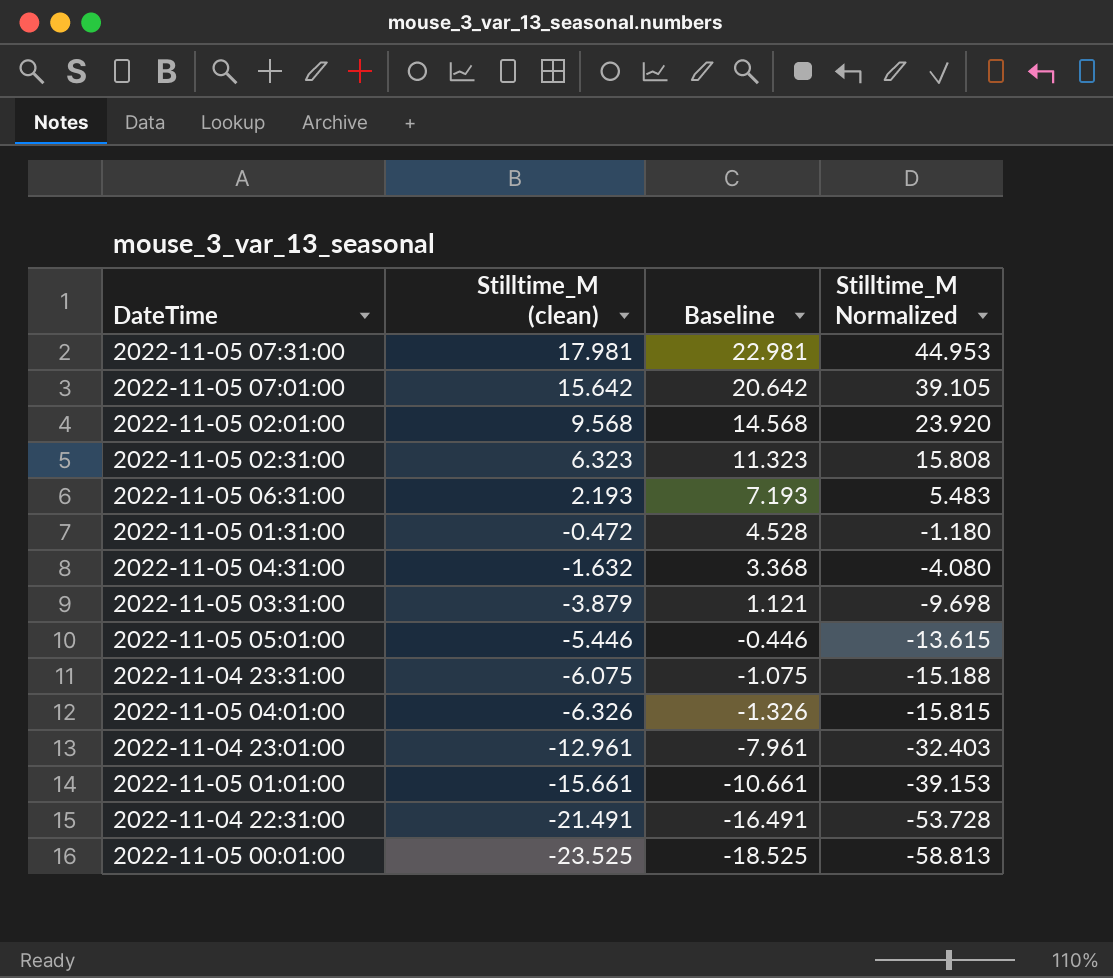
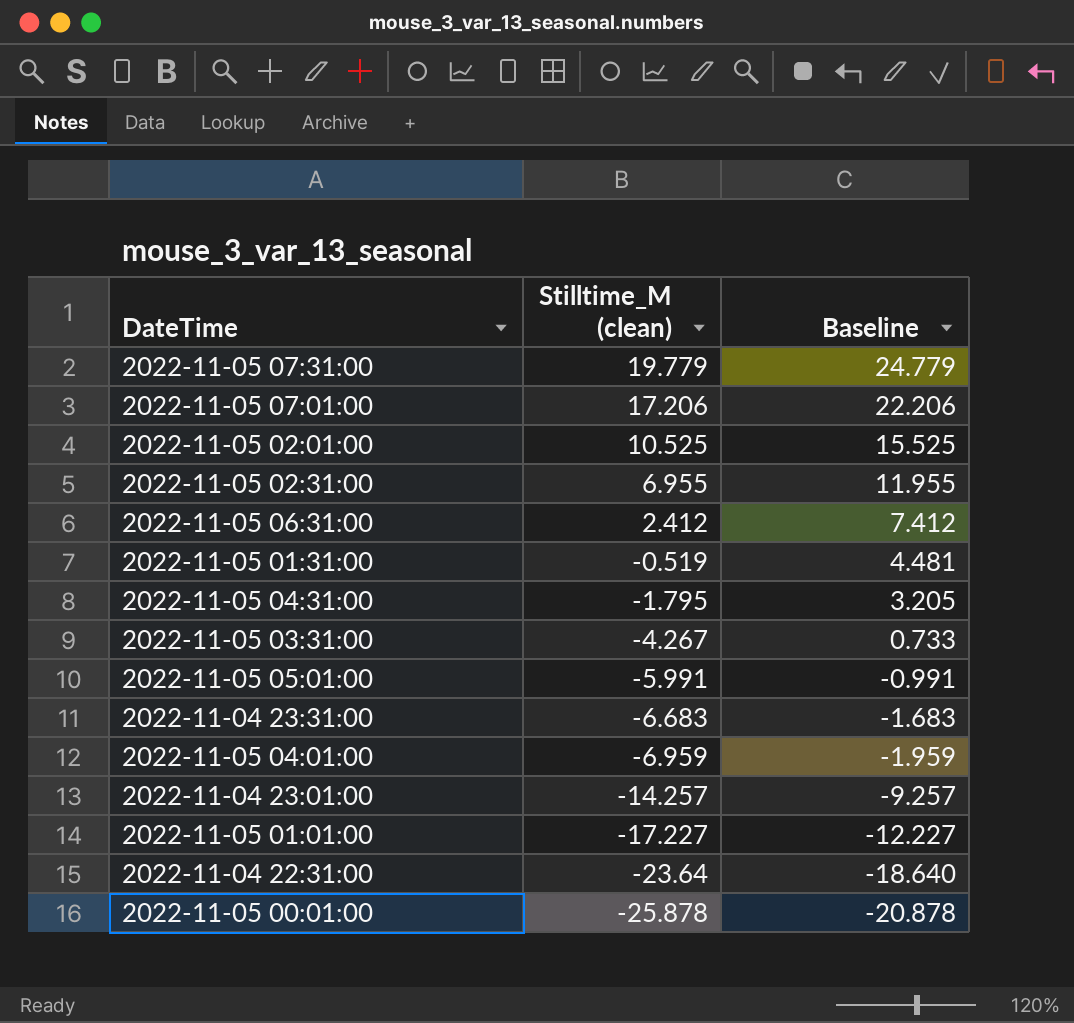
column Stilltime_M Normalized | formula: [Stilltime_M (clean)] * 2.5 -> none
2022-11-05 07:31:00 | Stilltime_M (clean): 17.981 -> 19.779
2022-11-05 07:31:00 | Baseline: 22.981 -> 24.779
2022-11-05 07:01:00 | Stilltime_M (clean): 15.642 -> 17.206
2022-11-05 07:01:00 | Baseline: 20.642 -> 22.206
2022-11-05 02:01:00 | Stilltime_M (clean): 9.568 -> 10.525
2022-11-05 02:01:00 | Baseline: 14.568 -> 15.525
2022-11-05 02:31:00 | Stilltime_M (clean): 6.323 -> 6.955
2022-11-05 02:31:00 | Baseline: 11.323 -> 11.955
2022-11-05 06:31:00 | Stilltime_M (clean): 2.193 -> 2.412
2022-11-05 06:31:00 | Baseline: 7.193 -> 7.412
2022-11-05 01:31:00 | Stilltime_M (clean): -0.472 -> -0.519
2022-11-05 01:31:00 | Baseline: 4.528 -> 4.481
2022-11-05 04:31:00 | Stilltime_M (clean): -1.632 -> -1.795
2022-11-05 04:31:00 | Baseline: 3.368 -> 3.205
2022-11-05 03:31:00 | Stilltime_M (clean): -3.879 -> -4.267
2022-11-05 03:31:00 | Baseline: 1.121 -> 0.733
2022-11-05 05:01:00 | Stilltime_M (clean): -5.446 -> -5.991
2022-11-05 05:01:00 | Baseline: -0.446 -> -0.991
2022-11-04 23:31:00 | Stilltime_M (clean): -6.075 -> -6.683
2022-11-04 23:31:00 | Baseline: -1.075 -> -1.683
2022-11-05 04:01:00 | Stilltime_M (clean): -6.326 -> -6.959
2022-11-05 04:01:00 | Baseline: -1.326 -> -1.959
2022-11-04 23:01:00 | Stilltime_M (clean): -12.961 -> -14.257
2022-11-04 23:01:00 | Baseline: -7.961 -> -9.257
2022-11-05 01:01:00 | Stilltime_M (clean): -15.661 -> -17.227
2022-11-05 01:01:00 | Baseline: -10.661 -> -12.227
2022-11-04 22:31:00 | Stilltime_M (clean): -21.491 -> -23.64
2022-11-04 22:31:00 | Baseline: -16.491 -> -18.640
2022-11-05 00:01:00 | Stilltime_M (clean): -23.525 -> -25.878
2022-11-05 00:01:00 | Baseline: -18.525 -> -20.878

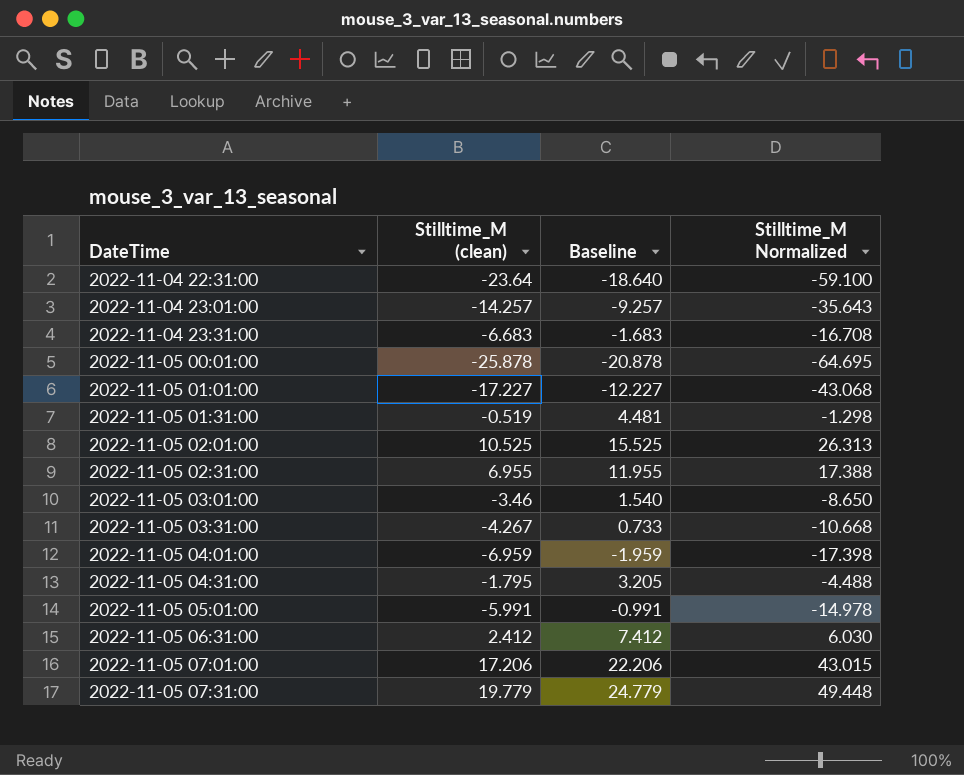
row order: Stilltime_M (clean) descending -> DateTime ascending
column Stilltime_M Normalized | formula: none -> [Stilltime_M (clean)] * 2.5
row 2022-11-05 03:01:00: none -> -3.46 | 1.540 | -8.650

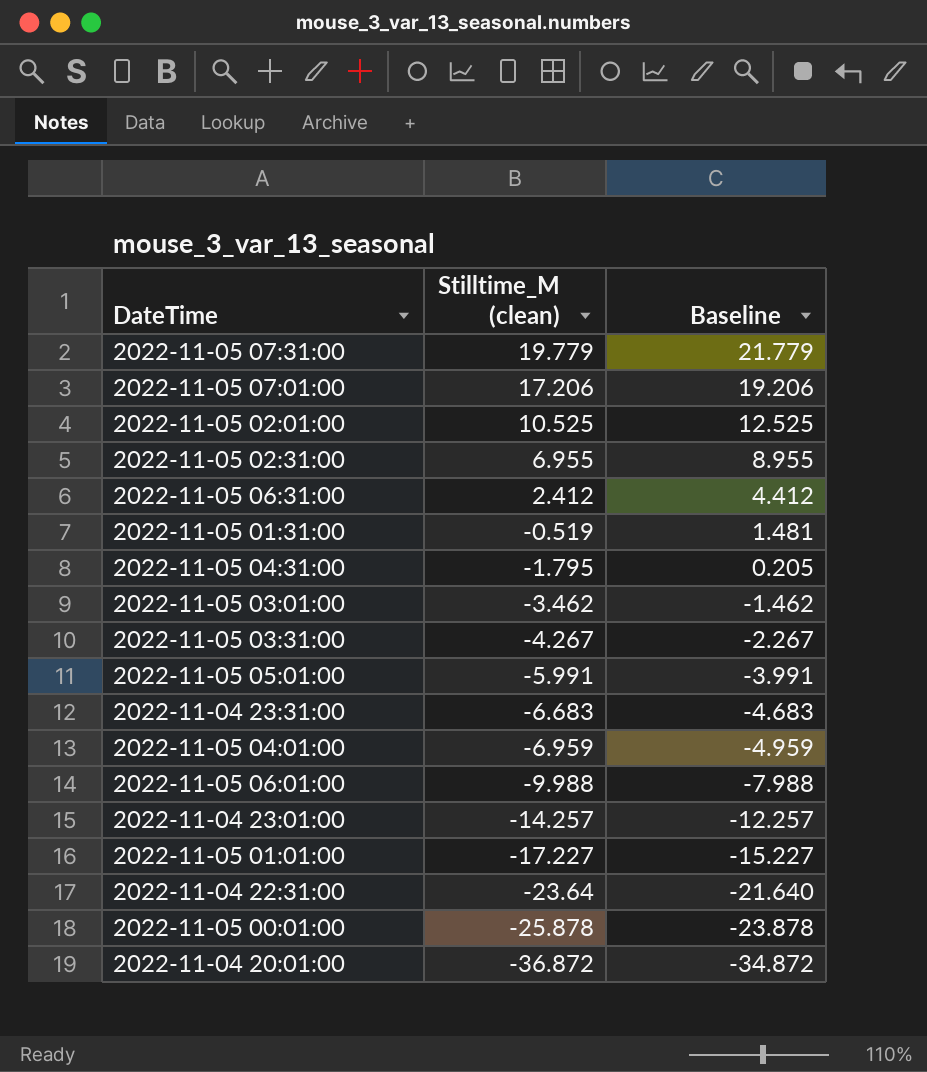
row order: DateTime ascending -> Stilltime_M (clean) descending
column Stilltime_M Normalized | formula: [Stilltime_M (clean)] * 2.5 -> none
column Baseline | formula: [Stilltime_M (clean)] + 5 -> [Stilltime_M (clean)] + 2
2022-11-05 03:01:00 | Stilltime_M (clean): -3.46 -> -3.462
row 2022-11-05 06:01:00: none -> -9.988 | -7.988
row 2022-11-04 20:01:00: none -> -36.872 | -34.872

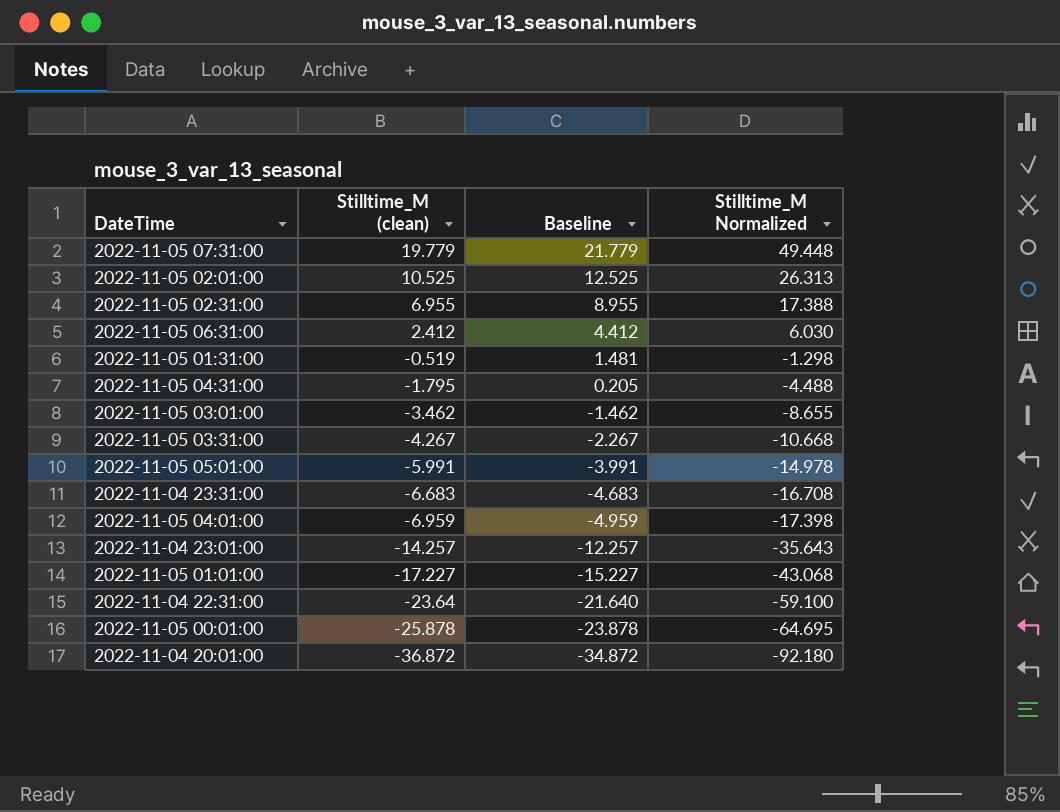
column Stilltime_M Normalized | formula: none -> [Stilltime_M (clean)] * 2.5
row 2022-11-05 07:01:00: 17.206 | 19.206 -> none
row 2022-11-05 06:01:00: -9.988 | -7.988 -> none

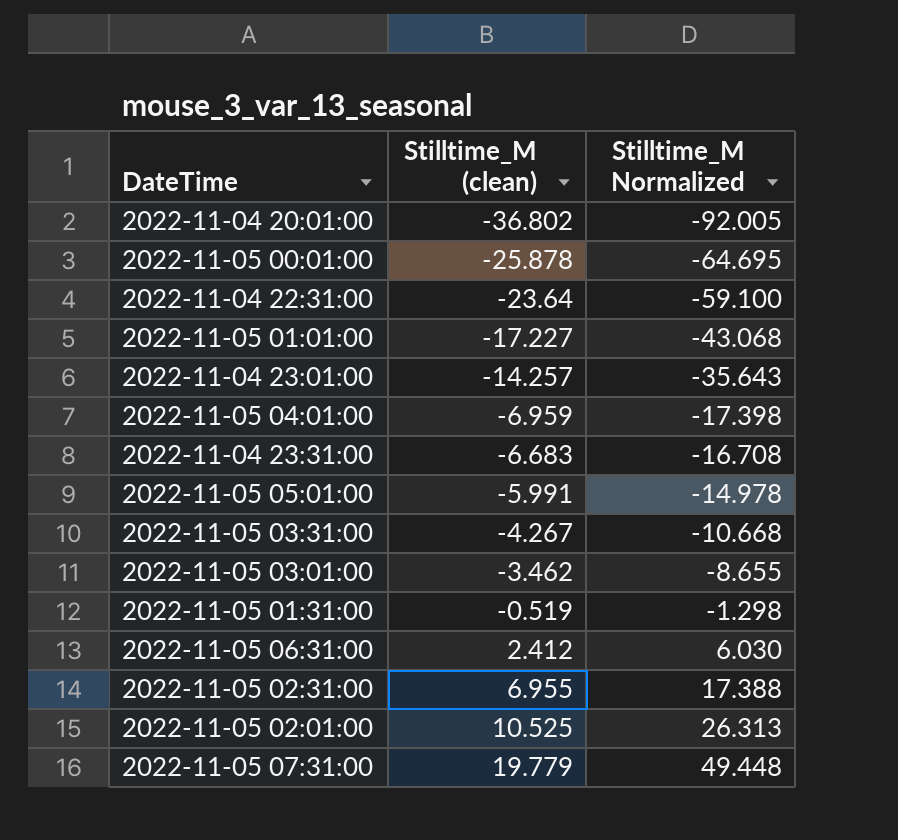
row order: Stilltime_M (clean) descending -> Stilltime_M (clean) ascending
column Baseline | formula: [Stilltime_M (clean)] + 2 -> none
row 2022-11-05 04:31:00: -1.795 | 0.205 | -4.488 -> none
2022-11-04 20:01:00 | Stilltime_M (clean): -36.872 -> -36.802
2022-11-04 20:01:00 | Stilltime_M Normalized: -92.180 -> -92.005

